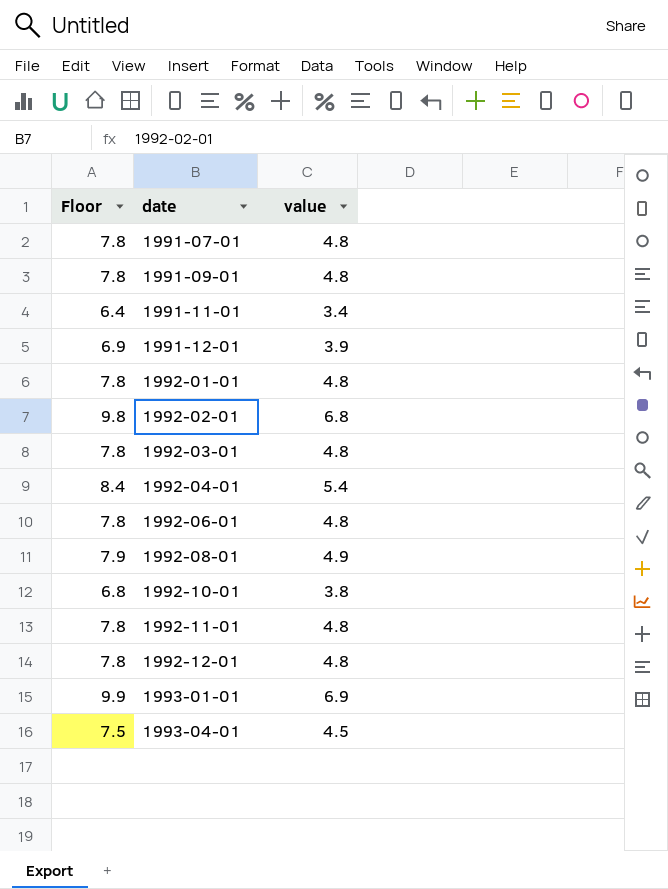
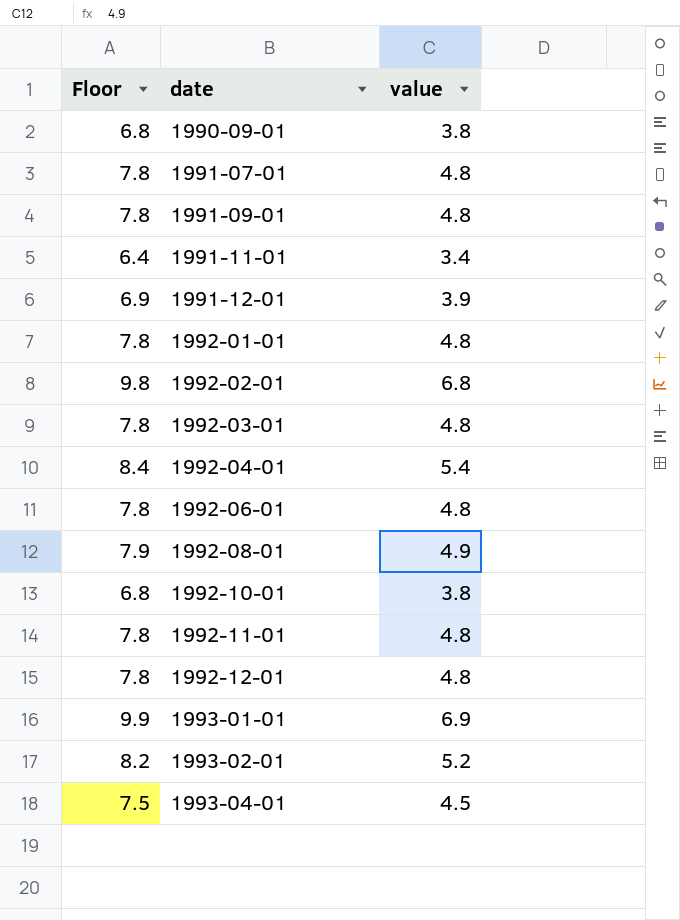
row 1990-09-01: none -> 6.8 | 3.8
row 1993-02-01: none -> 8.2 | 5.2

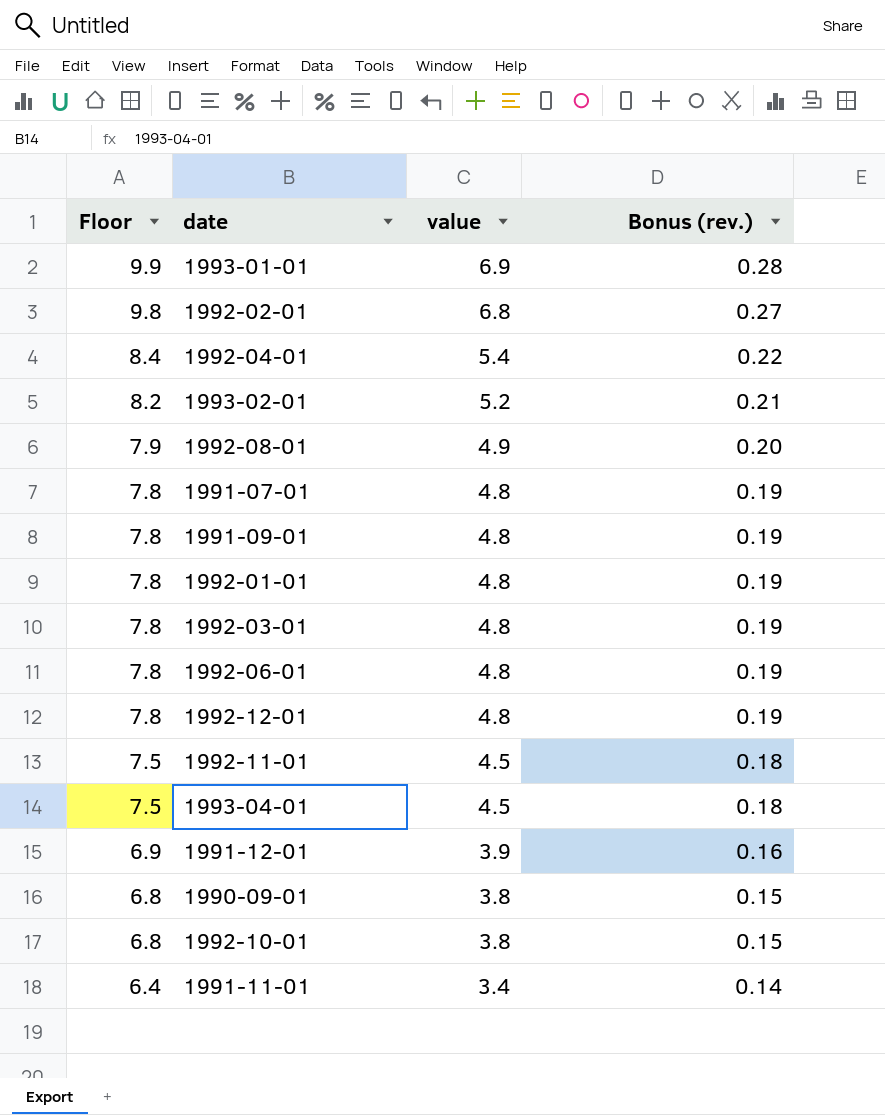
row order: date ascending -> Floor descending
column Bonus (rev.) | formula: none -> [value] * 0.04
1992-11-01 | Floor: 7.8 -> 7.5
1992-11-01 | value: 4.8 -> 4.5

